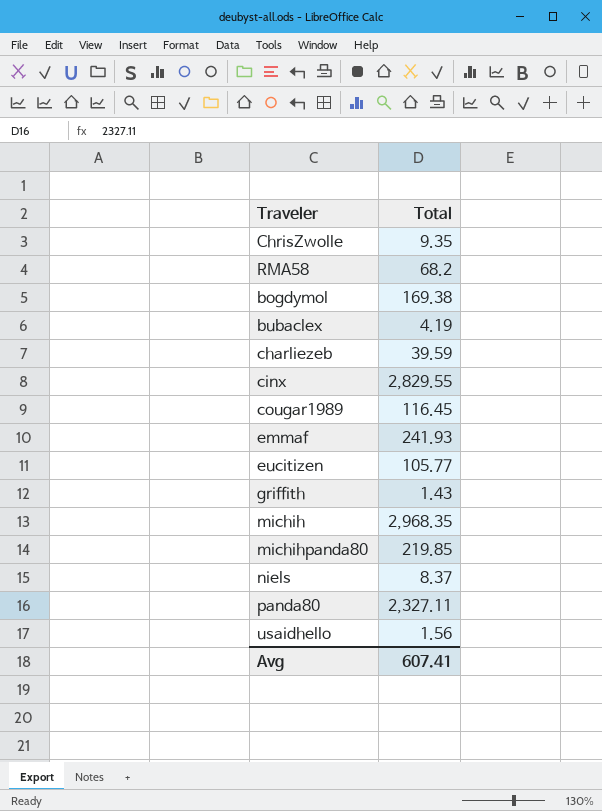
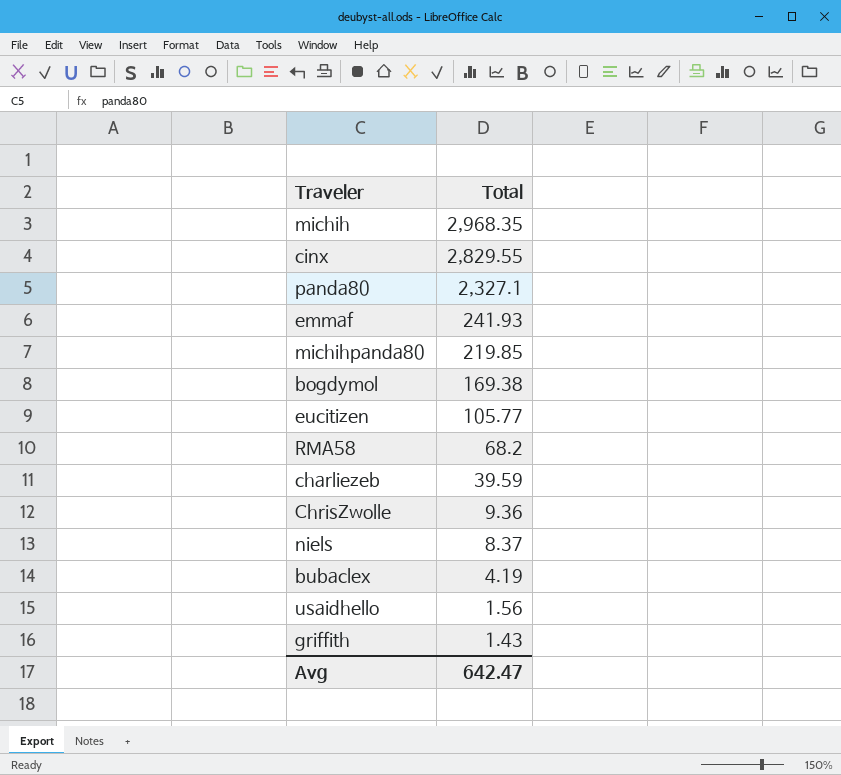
row order: none -> Total descending
row cougar1989: 116.45 -> none
panda80 | Total: 2,327.11 -> 2,327.1
ChrisZwolle | Total: 9.35 -> 9.36
Avg | Total: 607.41 -> 642.47

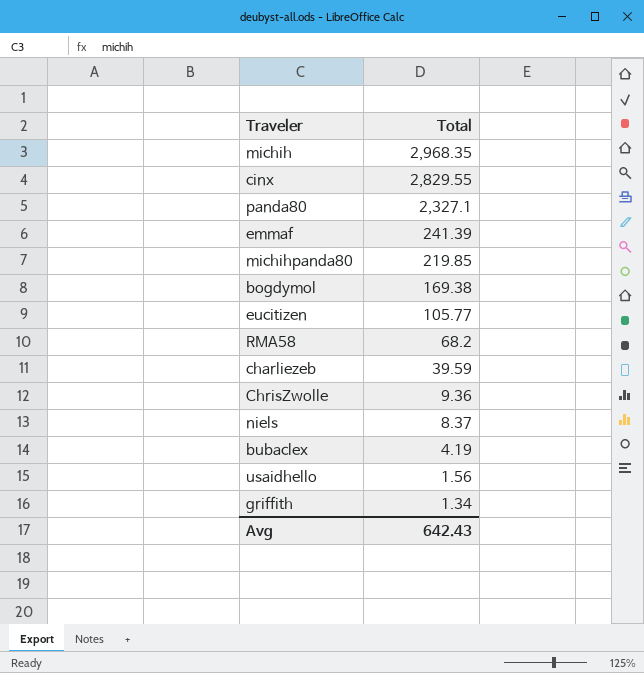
emmaf | Total: 241.93 -> 241.39
griffith | Total: 1.43 -> 1.34
Avg | Total: 642.47 -> 642.43

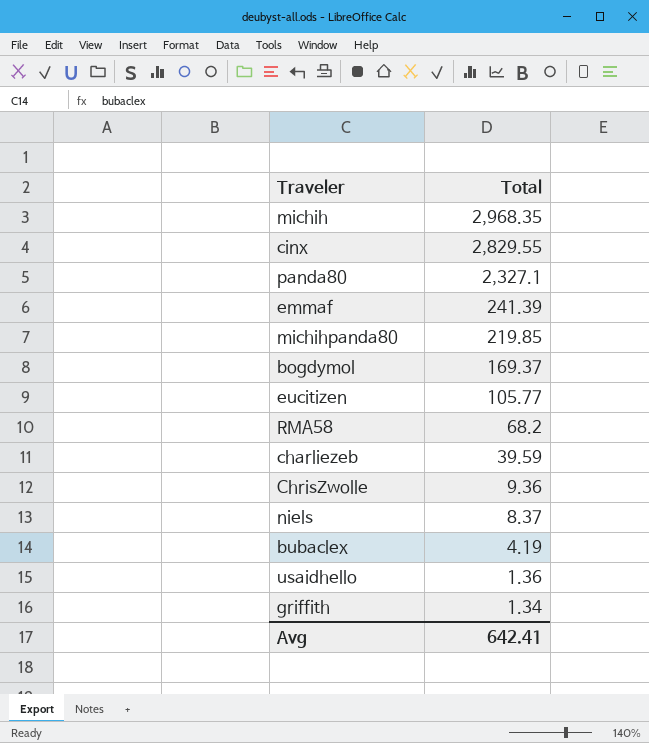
bogdymol | Total: 169.38 -> 169.37
usaidhello | Total: 1.56 -> 1.36
Avg | Total: 642.43 -> 642.41

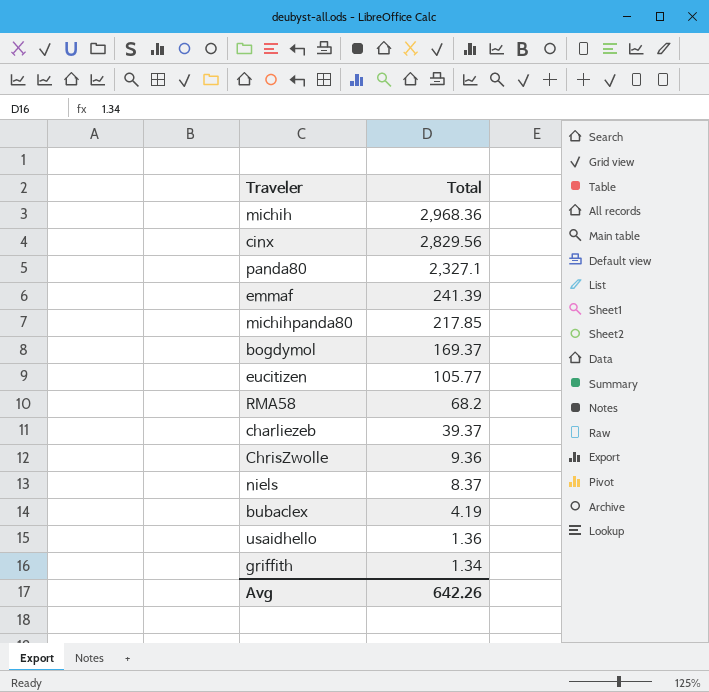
michih | Total: 2,968.35 -> 2,968.36
cinx | Total: 2,829.55 -> 2,829.56
michihpanda80 | Total: 219.85 -> 217.85
charliezeb | Total: 39.59 -> 39.37
Avg | Total: 642.41 -> 642.26

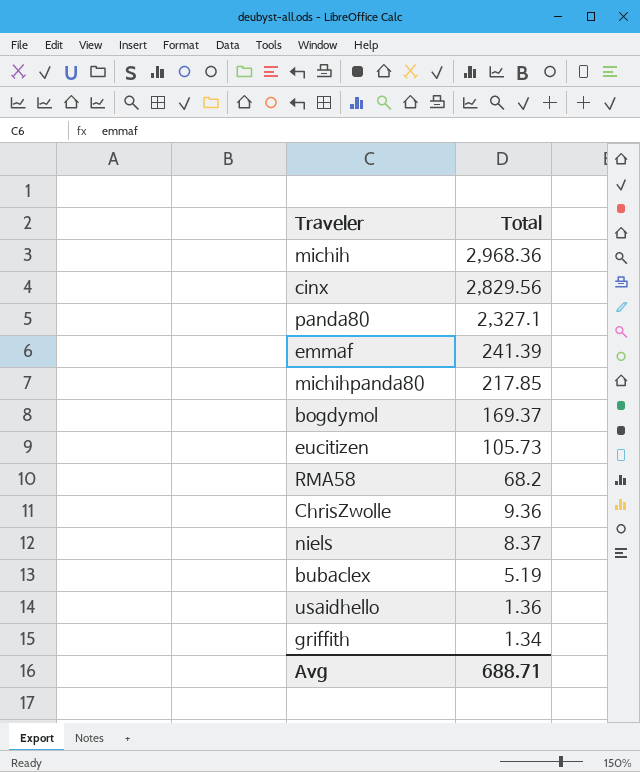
row charliezeb: 39.37 -> none
eucitizen | Total: 105.77 -> 105.73
bubaclex | Total: 4.19 -> 5.19
Avg | Total: 642.26 -> 688.71

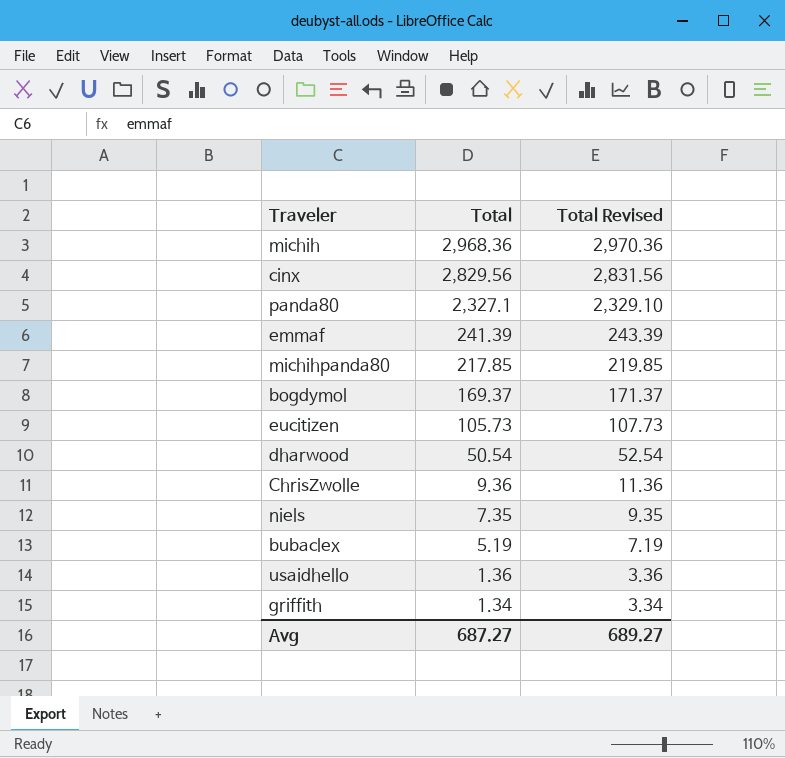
column Total Revised | formula: none -> [Total] + 2
row RMA58: 68.2 -> none
row dharwood: none -> 50.54 | 52.54
niels | Total: 8.37 -> 7.35
Avg | Total: 688.71 -> 687.27

